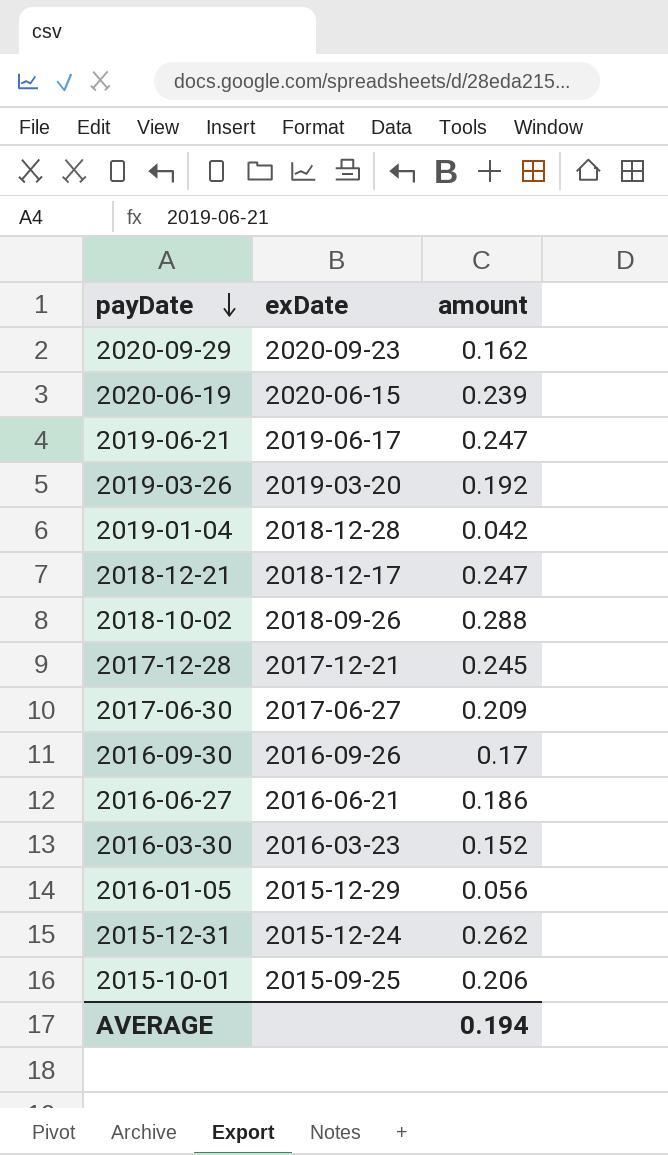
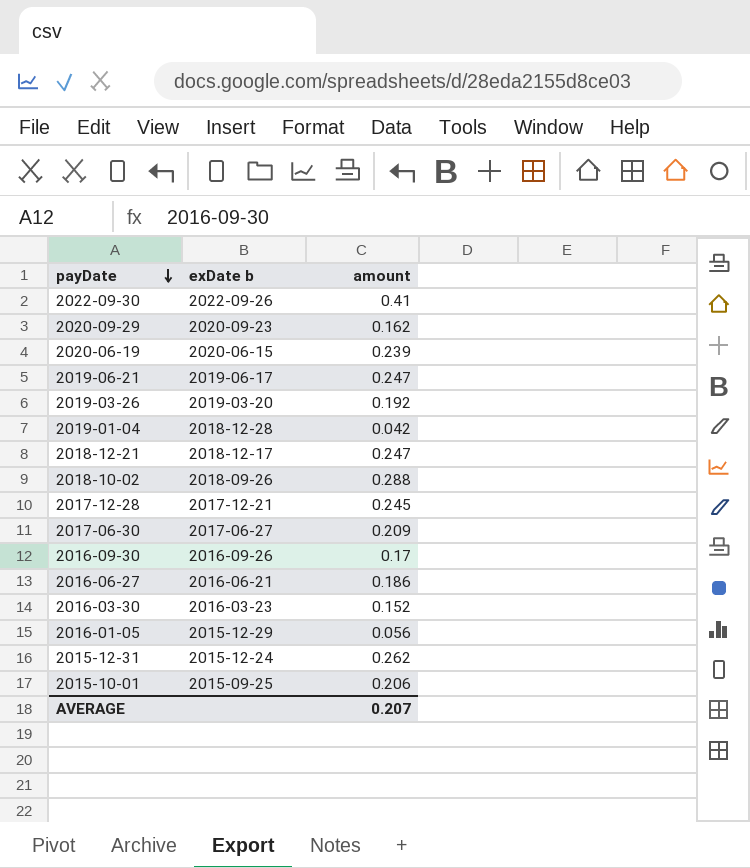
column name: exDate -> exDate b
row 2022-09-30: none -> 2022-09-26 | 0.41
AVERAGE | amount: 0.194 -> 0.207

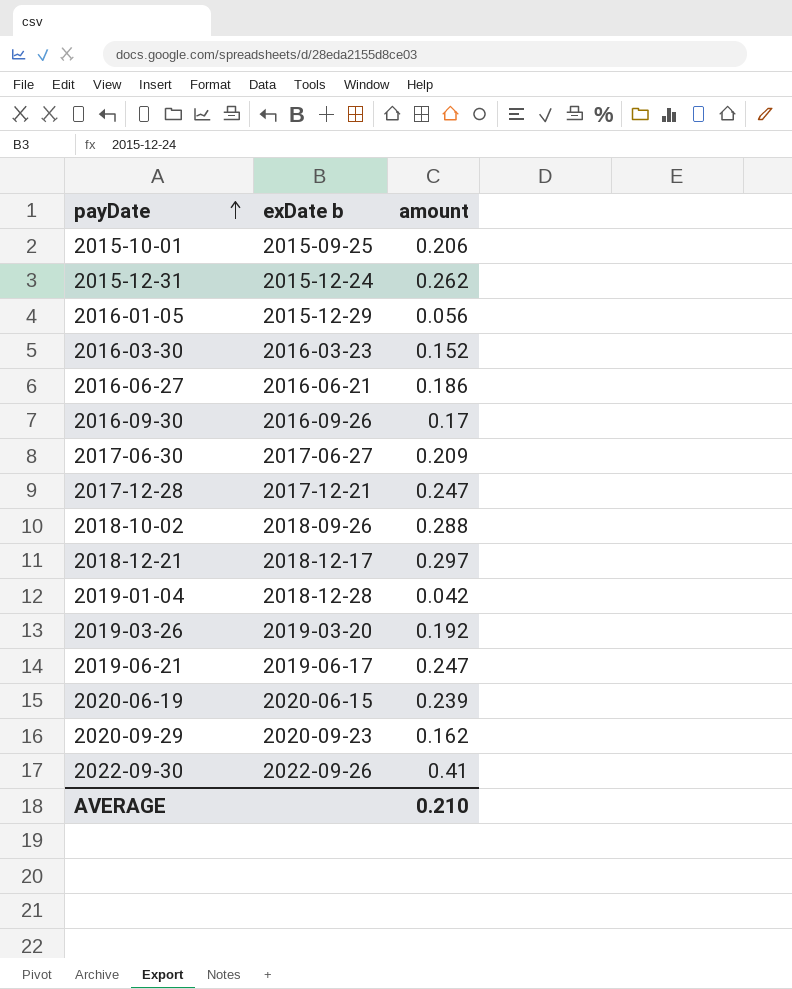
row order: payDate descending -> payDate ascending
2017-12-28 | amount: 0.245 -> 0.247
2018-12-21 | amount: 0.247 -> 0.297
AVERAGE | amount: 0.207 -> 0.210

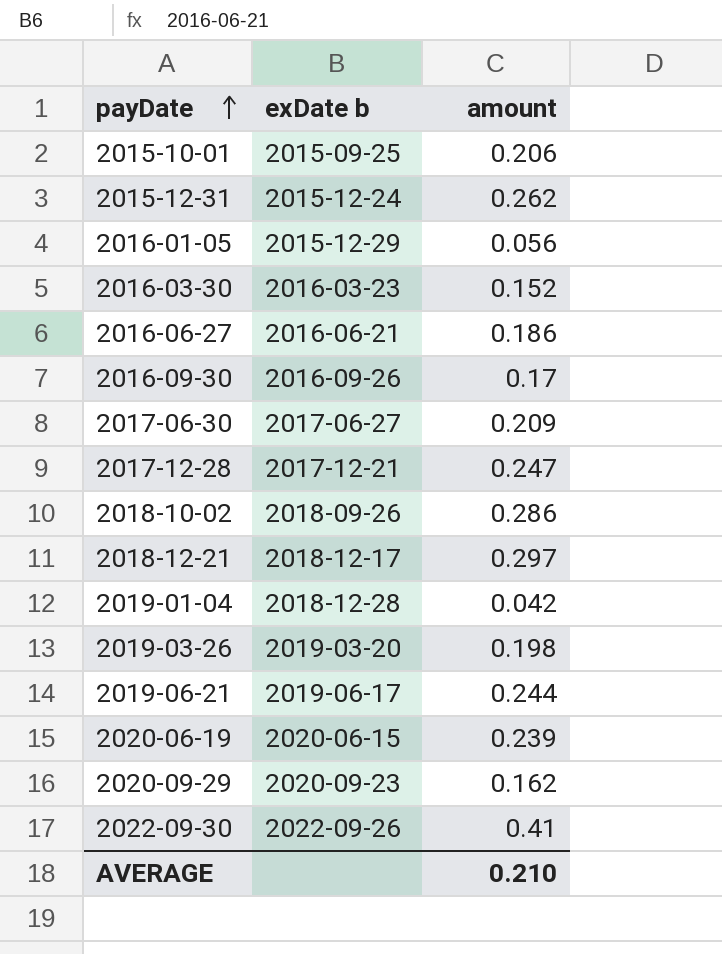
2018-10-02 | amount: 0.288 -> 0.286
2019-03-26 | amount: 0.192 -> 0.198
2019-06-21 | amount: 0.247 -> 0.244

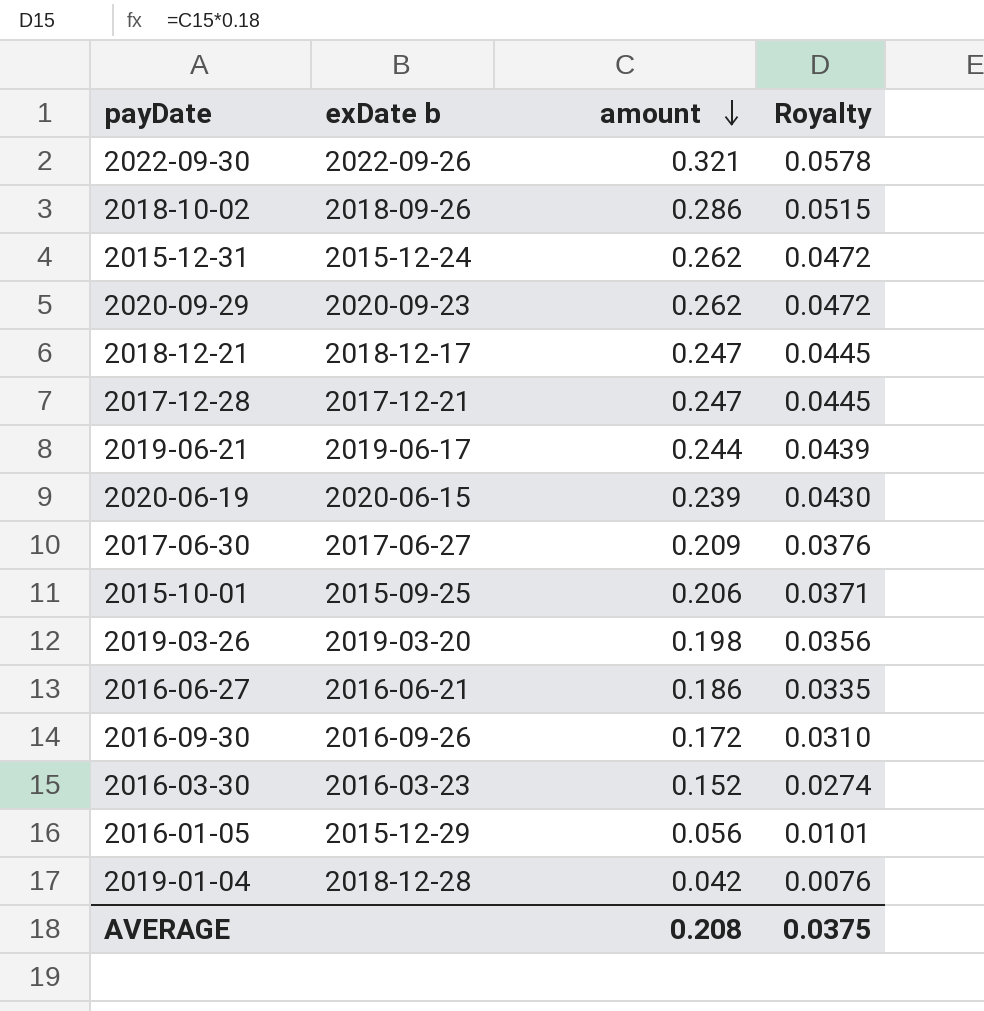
row order: payDate ascending -> amount descending
column Royalty | formula: none -> [amount] * 0.18
2022-09-30 | amount: 0.41 -> 0.321
2020-09-29 | amount: 0.162 -> 0.262
2018-12-21 | amount: 0.297 -> 0.247
2016-09-30 | amount: 0.17 -> 0.172
AVERAGE | amount: 0.210 -> 0.208

